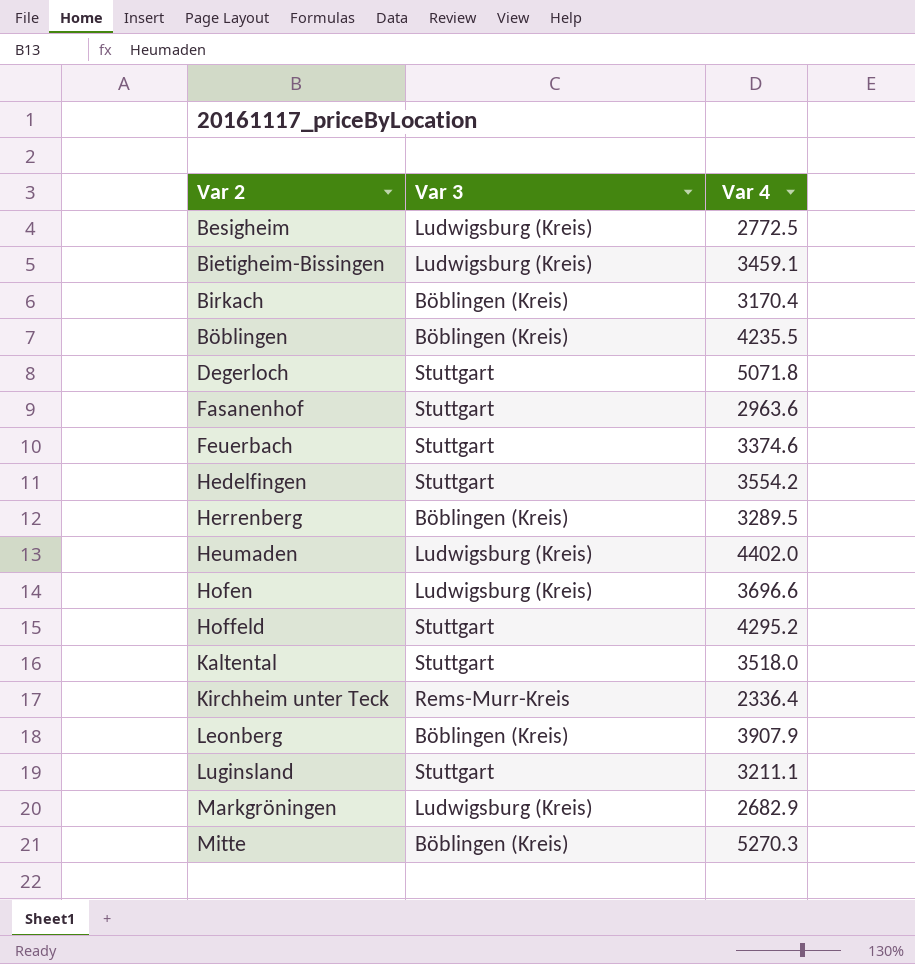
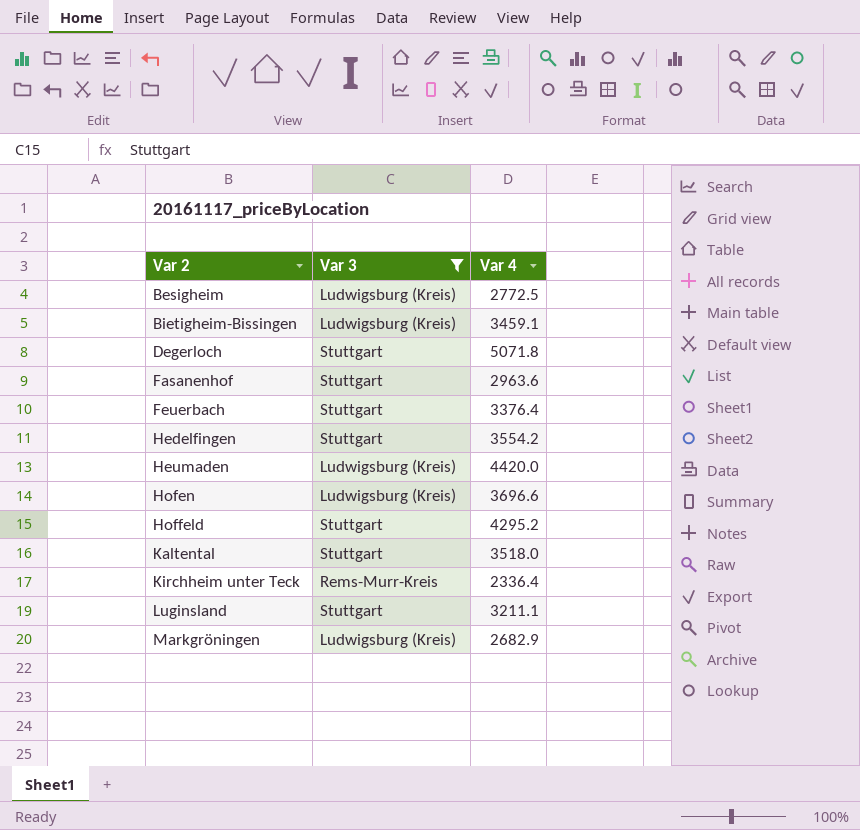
filter: none -> Var 3 != Böblingen (Kreis)
Feuerbach | Var 4: 3374.6 -> 3376.4
Heumaden | Var 4: 4402.0 -> 4420.0

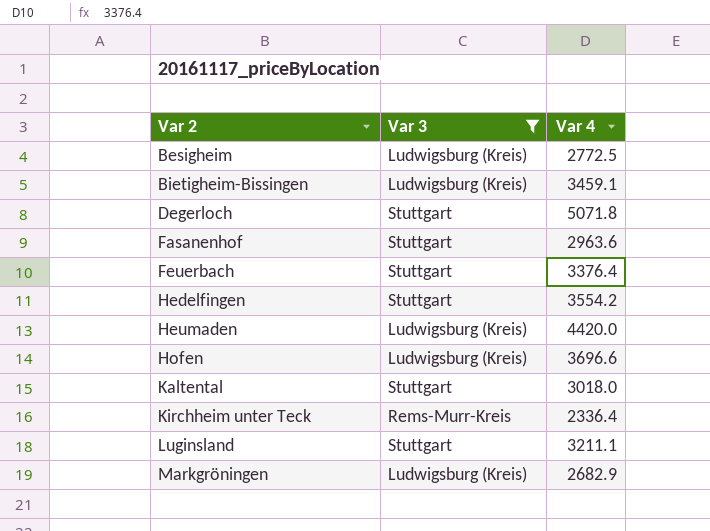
row Hoffeld: Stuttgart | 4295.2 -> none
Kaltental | Var 4: 3518.0 -> 3018.0

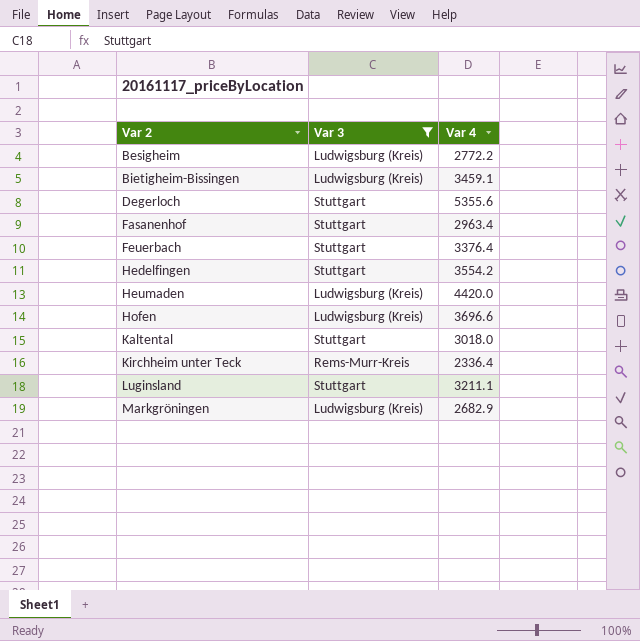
Besigheim | Var 4: 2772.5 -> 2772.2
Degerloch | Var 4: 5071.8 -> 5355.6
Fasanenhof | Var 4: 2963.6 -> 2963.4

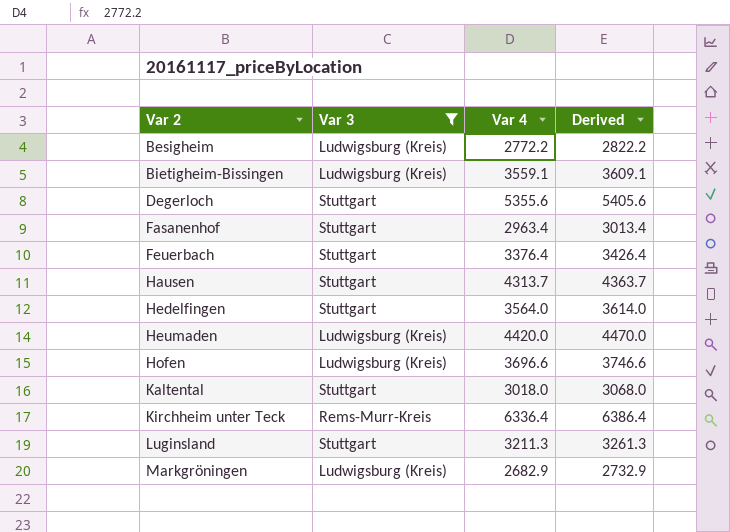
column Derived | formula: none -> [Var 4] + 50
Bietigheim-Bissingen | Var 4: 3459.1 -> 3559.1
row Hausen: none -> Stuttgart | 4313.7 | 4363.7
Hedelfingen | Var 4: 3554.2 -> 3564.0
Kirchheim unter Teck | Var 4: 2336.4 -> 6336.4
Luginsland | Var 4: 3211.1 -> 3211.3

